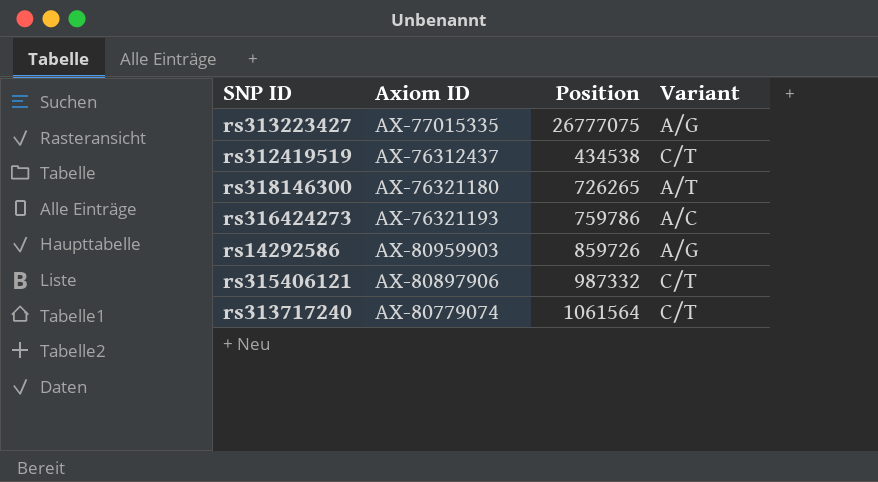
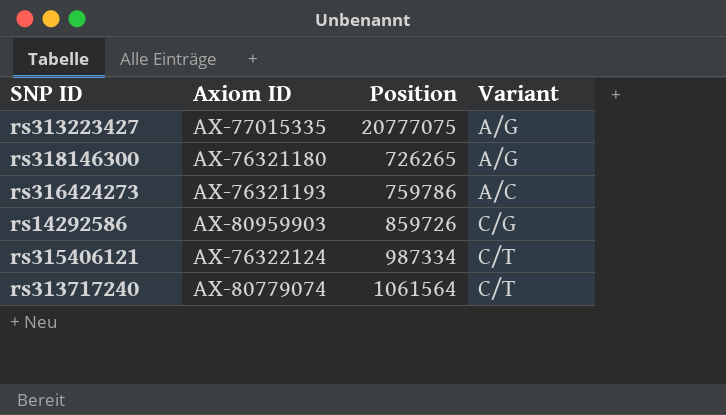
row rs312419519: AX-76312437 | 434538 | C/T -> none
rs313223427 | Position: 26777075 -> 20777075
rs318146300 | Variant: A/T -> A/G
rs14292586 | Variant: A/G -> C/G
rs315406121 | Axiom ID: AX-80897906 -> AX-76322124
rs315406121 | Position: 987332 -> 987334

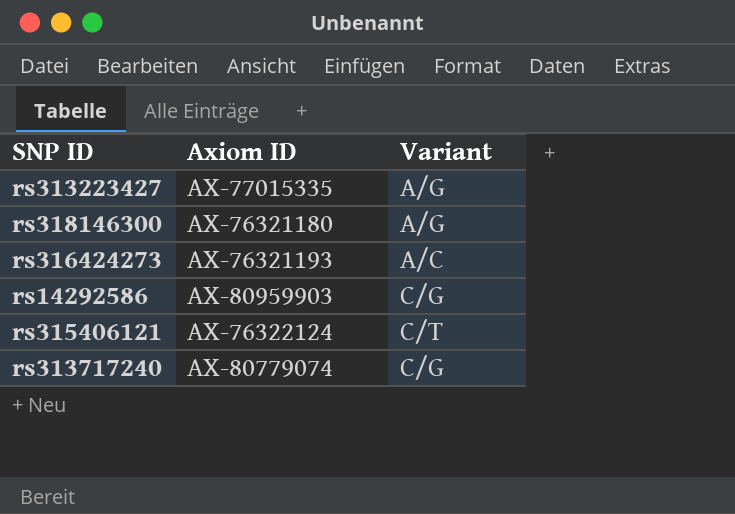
column Position | position: 3 -> none
rs313717240 | Variant: C/T -> C/G

